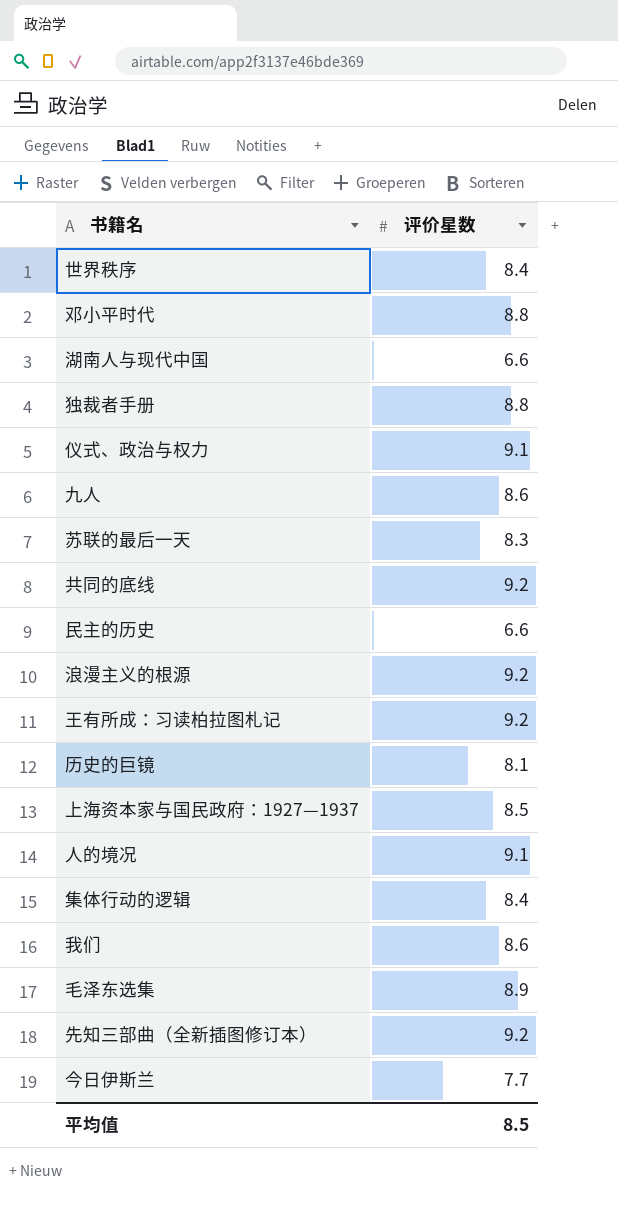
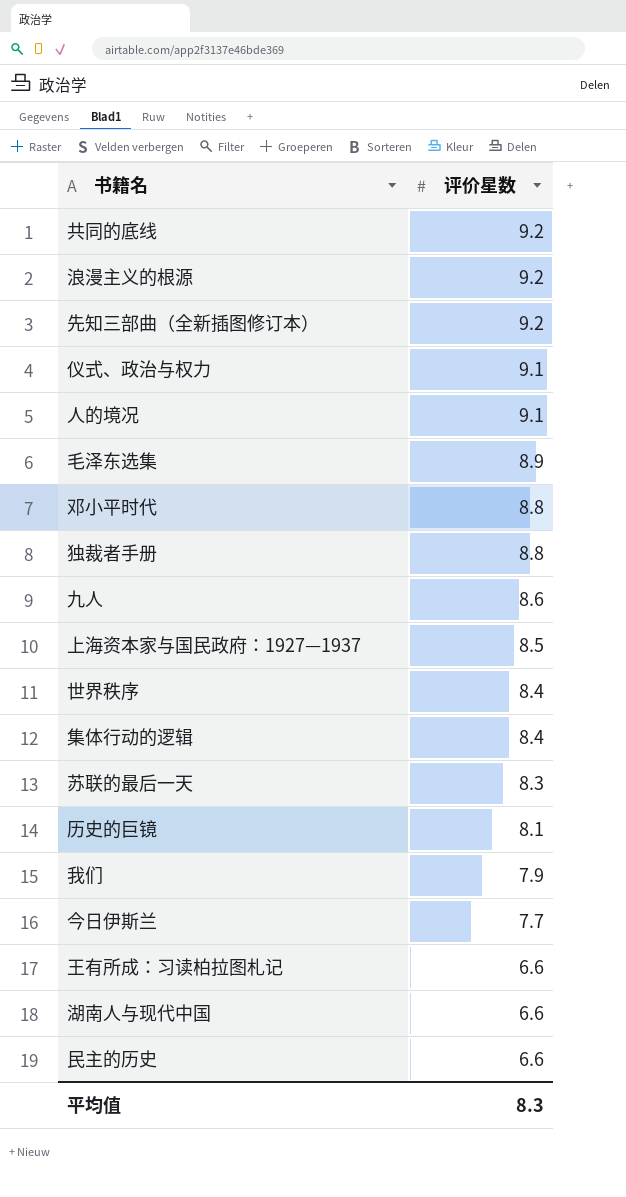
row order: none -> 评价星数 descending
我们 | 评价星数: 8.6 -> 7.9
王有所成：习读柏拉图札记 | 评价星数: 9.2 -> 6.6
平均值 | 评价星数: 8.5 -> 8.3

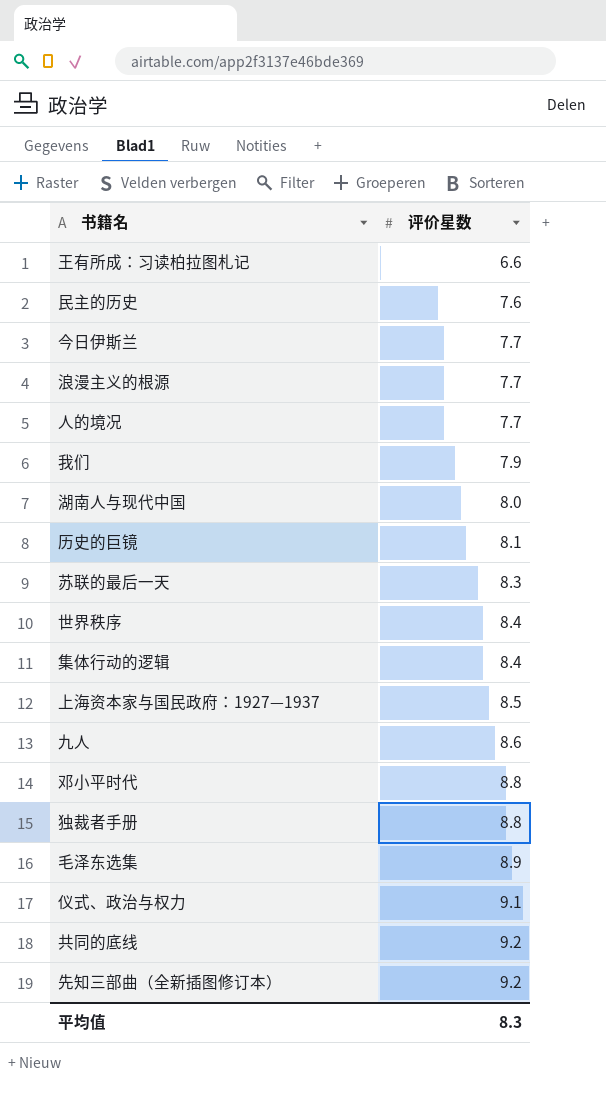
row order: 评价星数 descending -> 评价星数 ascending
民主的历史 | 评价星数: 6.6 -> 7.6
浪漫主义的根源 | 评价星数: 9.2 -> 7.7
人的境况 | 评价星数: 9.1 -> 7.7
湖南人与现代中国 | 评价星数: 6.6 -> 8.0

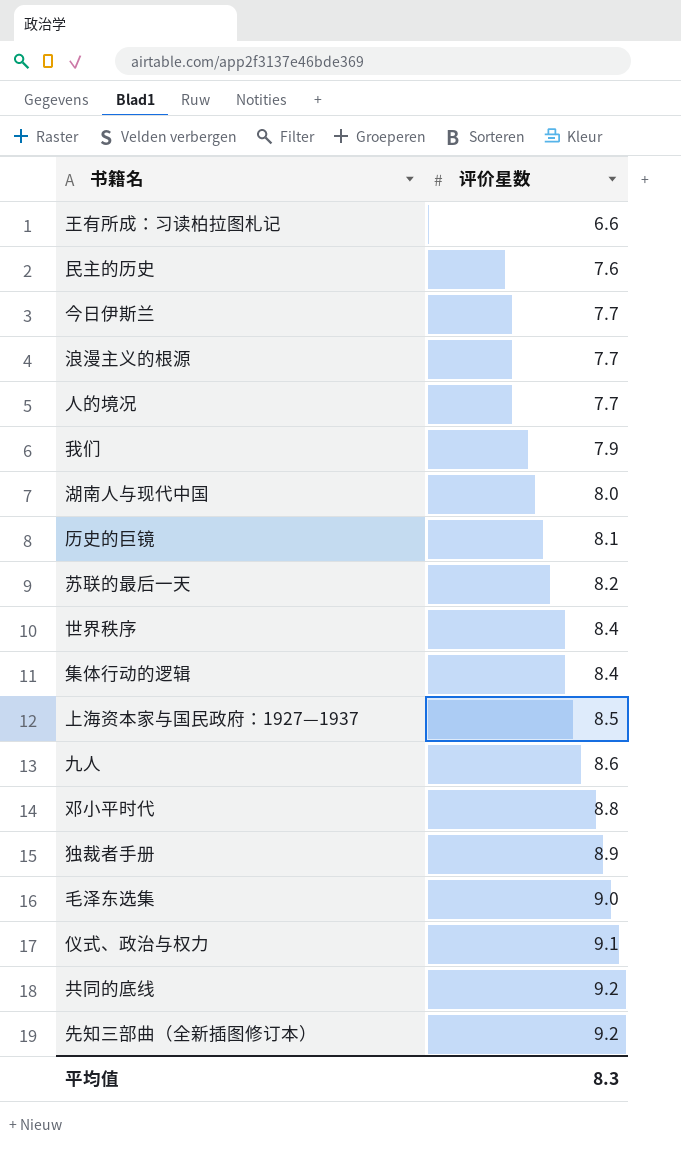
苏联的最后一天 | 评价星数: 8.3 -> 8.2
独裁者手册 | 评价星数: 8.8 -> 8.9
毛泽东选集 | 评价星数: 8.9 -> 9.0

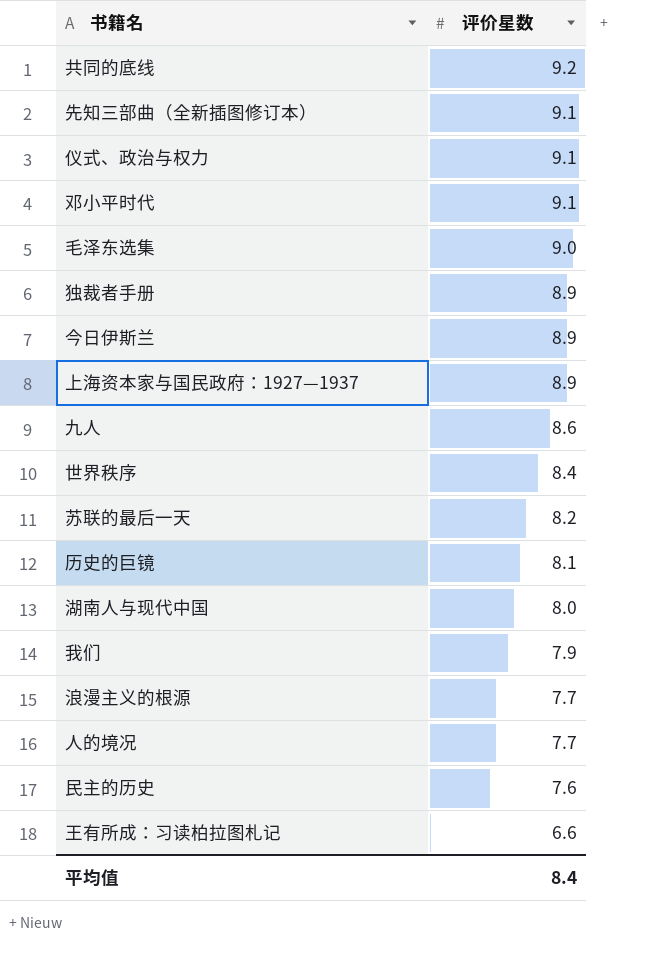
row order: 评价星数 ascending -> 评价星数 descending
row 集体行动的逻辑: 8.4 -> none
先知三部曲（全新插图修订本） | 评价星数: 9.2 -> 9.1
邓小平时代 | 评价星数: 8.8 -> 9.1
今日伊斯兰 | 评价星数: 7.7 -> 8.9
上海资本家与国民政府：1927—1937 | 评价星数: 8.5 -> 8.9
平均值 | 评价星数: 8.3 -> 8.4

